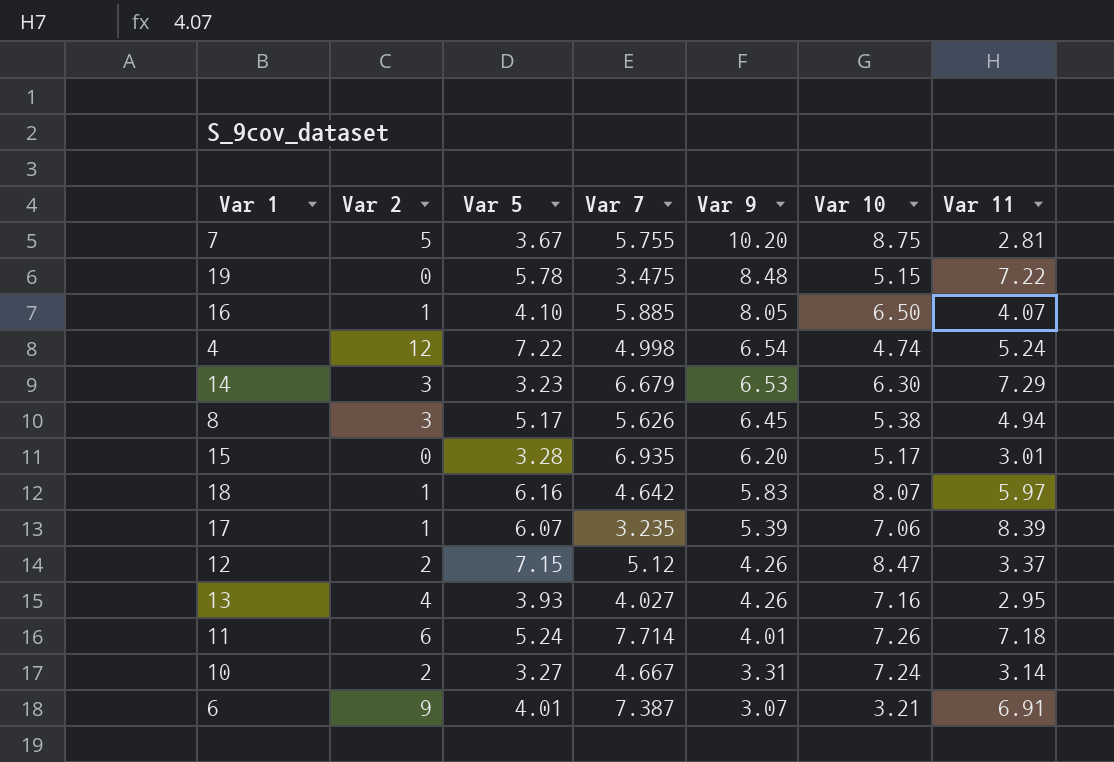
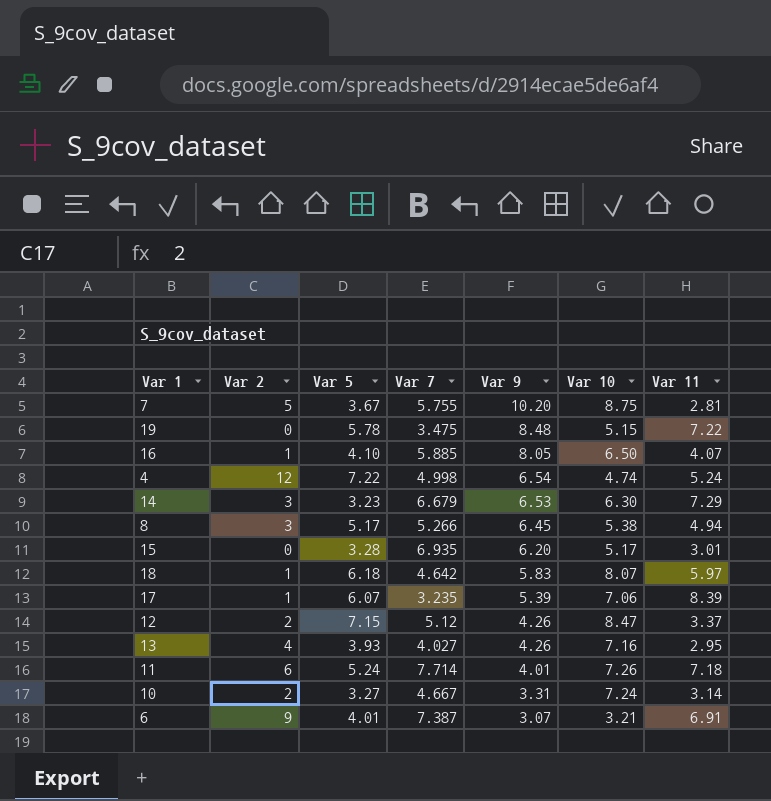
8 | Var 7: 5.626 -> 5.266
18 | Var 5: 6.16 -> 6.18

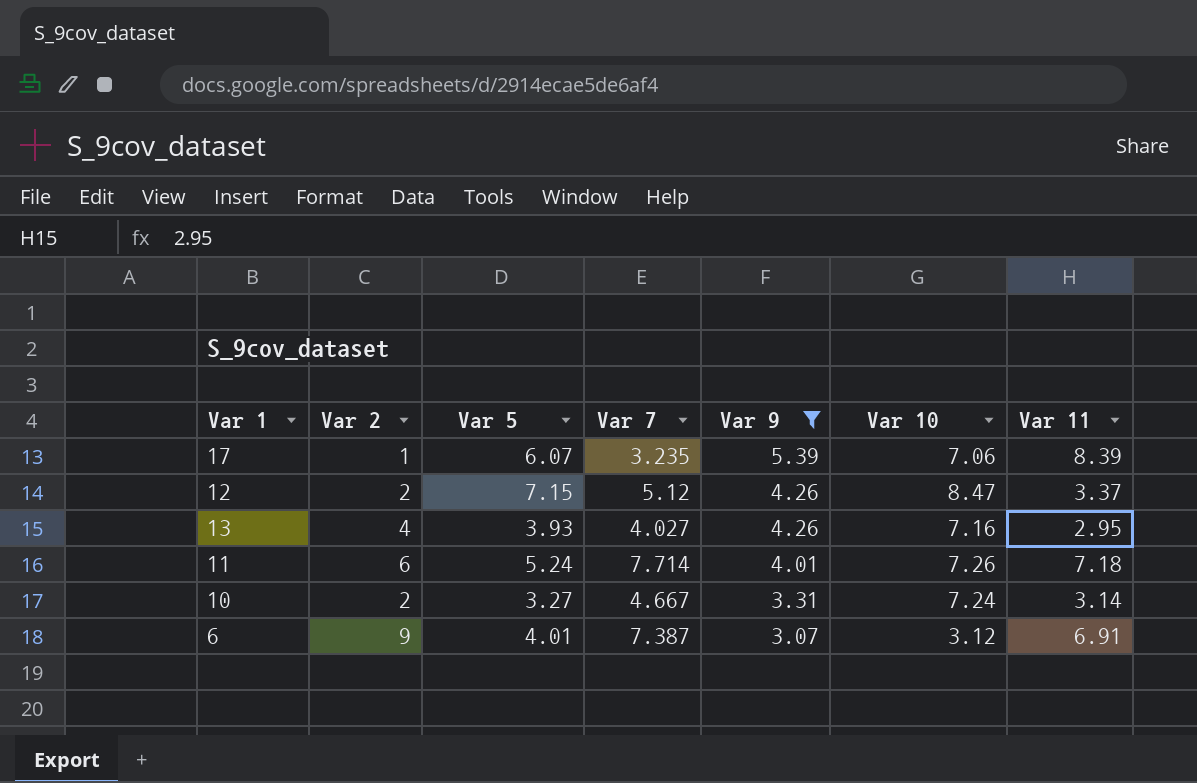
filter: none -> Var 9 <= 5.39
6 | Var 10: 3.21 -> 3.12

